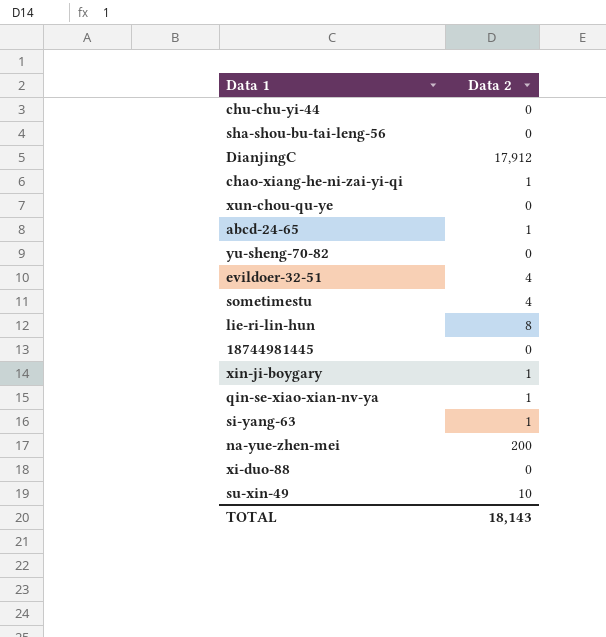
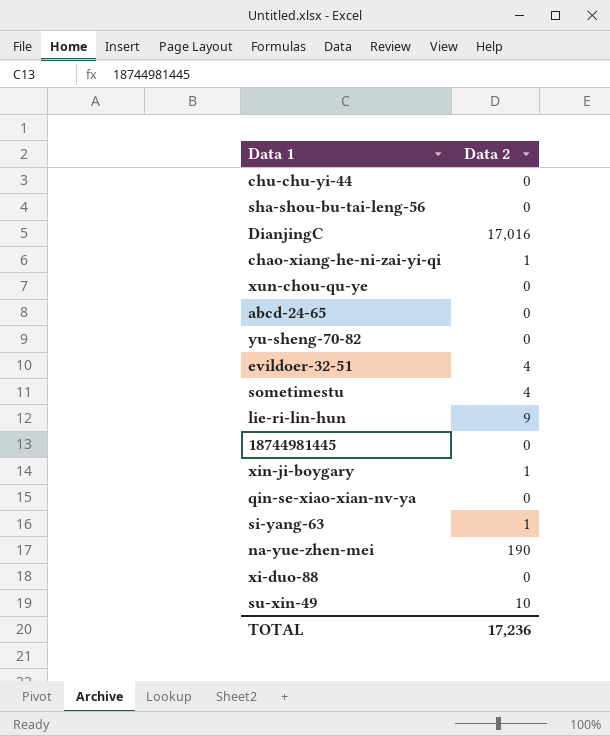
DianjingC | Data 2: 17,912 -> 17,016
abcd-24-65 | Data 2: 1 -> 0
lie-ri-lin-hun | Data 2: 8 -> 9
qin-se-xiao-xian-nv-ya | Data 2: 1 -> 0
na-yue-zhen-mei | Data 2: 200 -> 190
TOTAL | Data 2: 18,143 -> 17,236

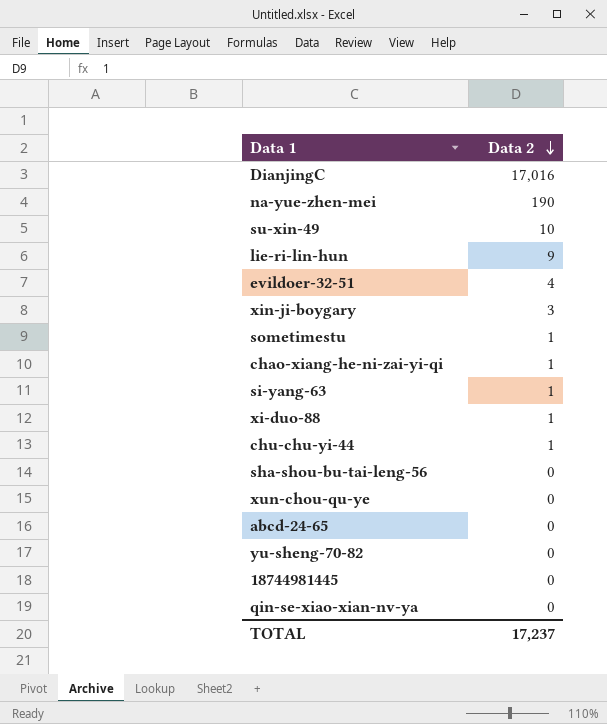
row order: none -> Data 2 descending
xin-ji-boygary | Data 2: 1 -> 3
sometimestu | Data 2: 4 -> 1
xi-duo-88 | Data 2: 0 -> 1
chu-chu-yi-44 | Data 2: 0 -> 1
TOTAL | Data 2: 17,236 -> 17,237

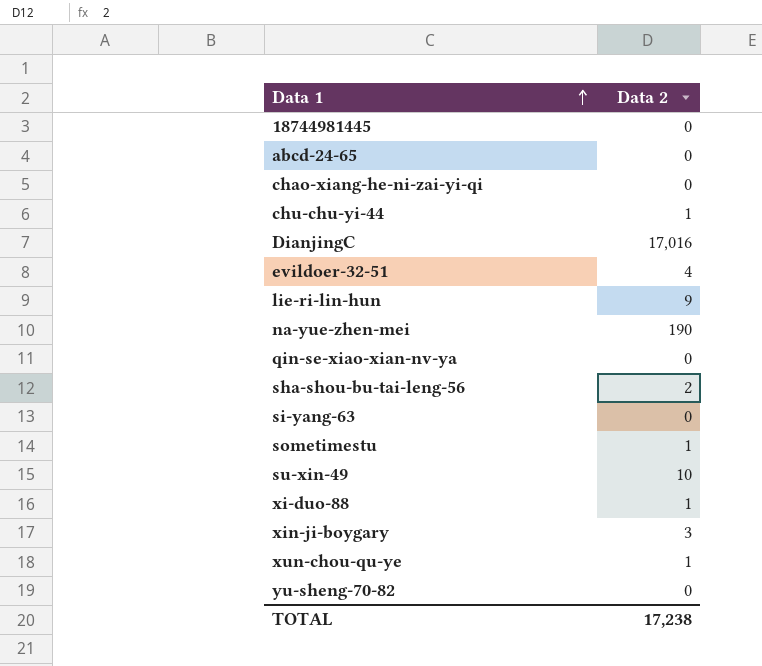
row order: Data 2 descending -> Data 1 ascending
chao-xiang-he-ni-zai-yi-qi | Data 2: 1 -> 0
sha-shou-bu-tai-leng-56 | Data 2: 0 -> 2
si-yang-63 | Data 2: 1 -> 0
xun-chou-qu-ye | Data 2: 0 -> 1
TOTAL | Data 2: 17,237 -> 17,238

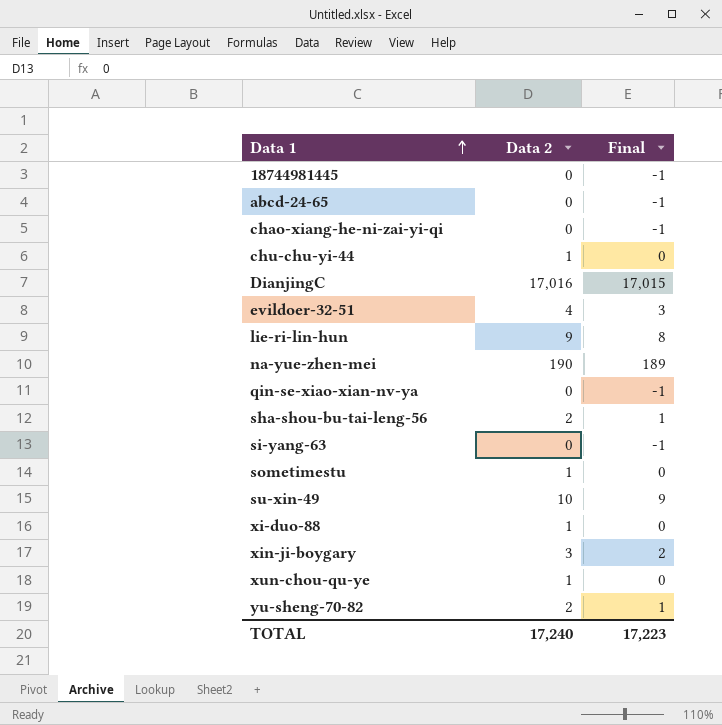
column Final | formula: none -> [Data 2] - 1
yu-sheng-70-82 | Data 2: 0 -> 2
TOTAL | Data 2: 17,238 -> 17,240

